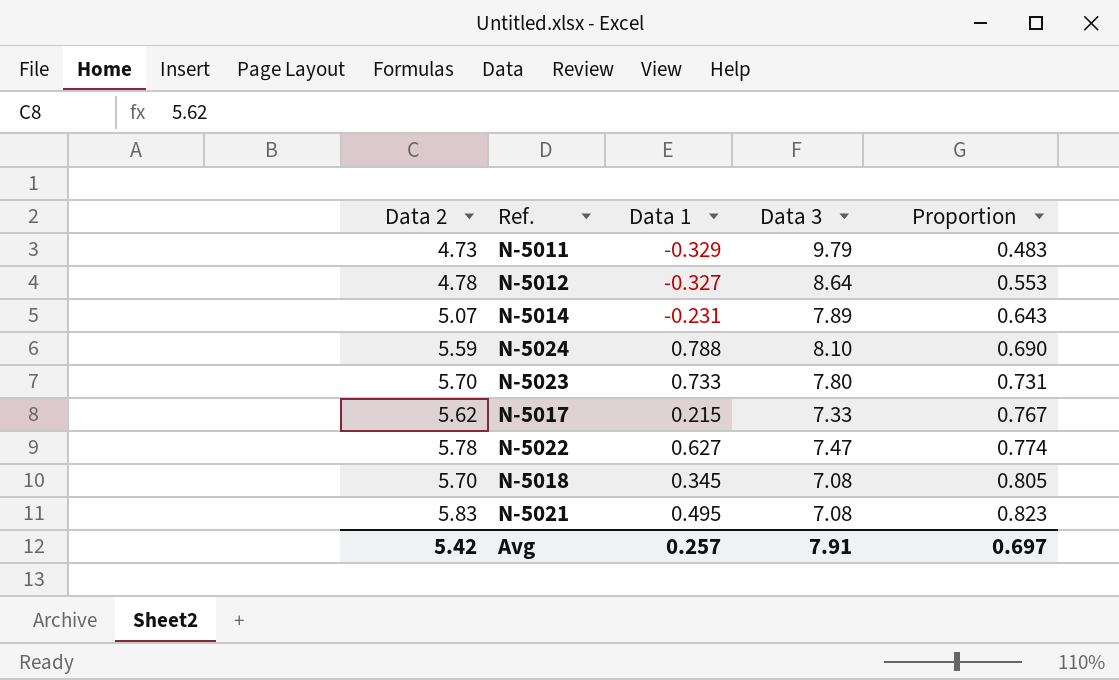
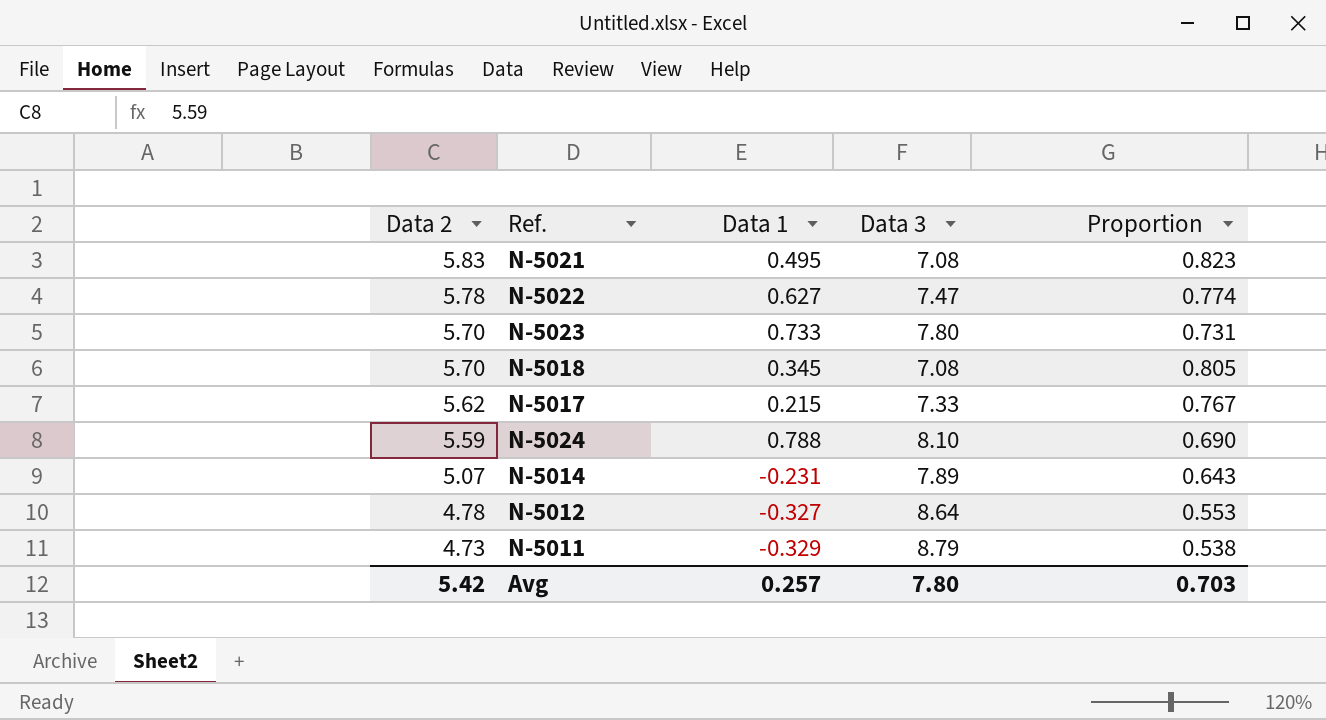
row order: Proportion ascending -> Data 2 descending
N-5011 | Data 3: 9.79 -> 8.79
N-5011 | Proportion: 0.483 -> 0.538
Avg | Data 3: 7.91 -> 7.80
Avg | Proportion: 0.697 -> 0.703

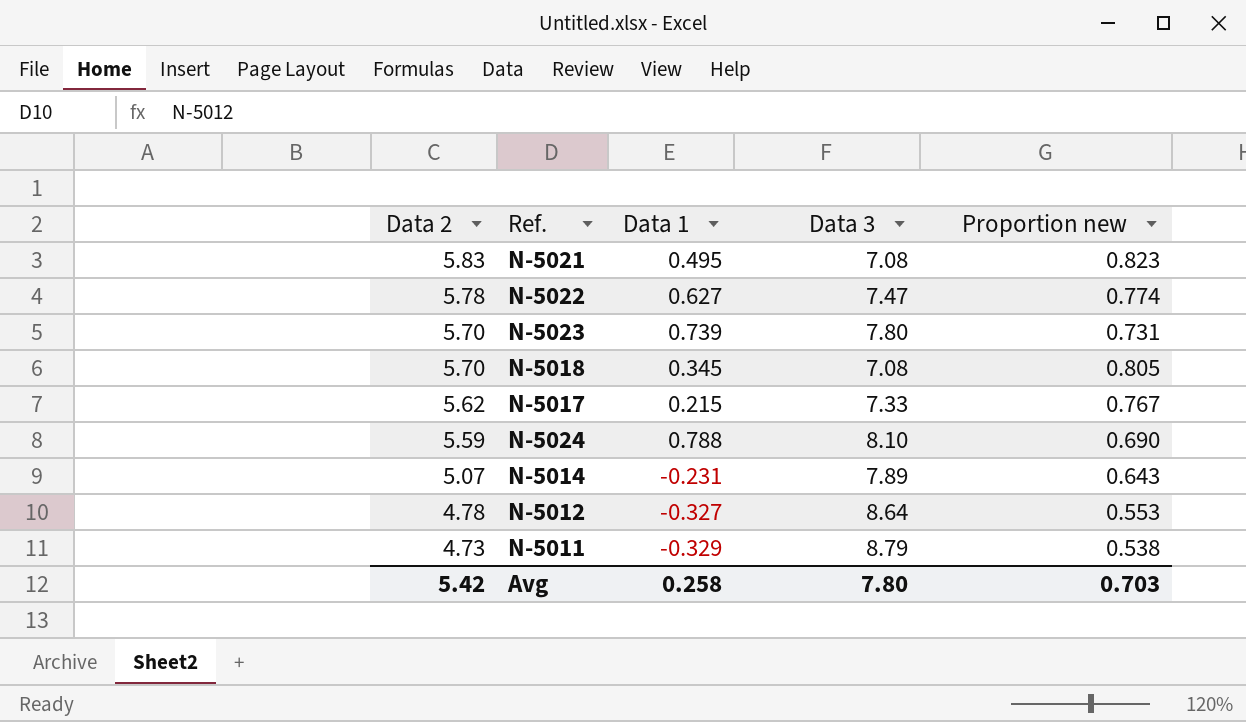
column name: Proportion -> Proportion new
N-5023 | Data 1: 0.733 -> 0.739
Avg | Data 1: 0.257 -> 0.258

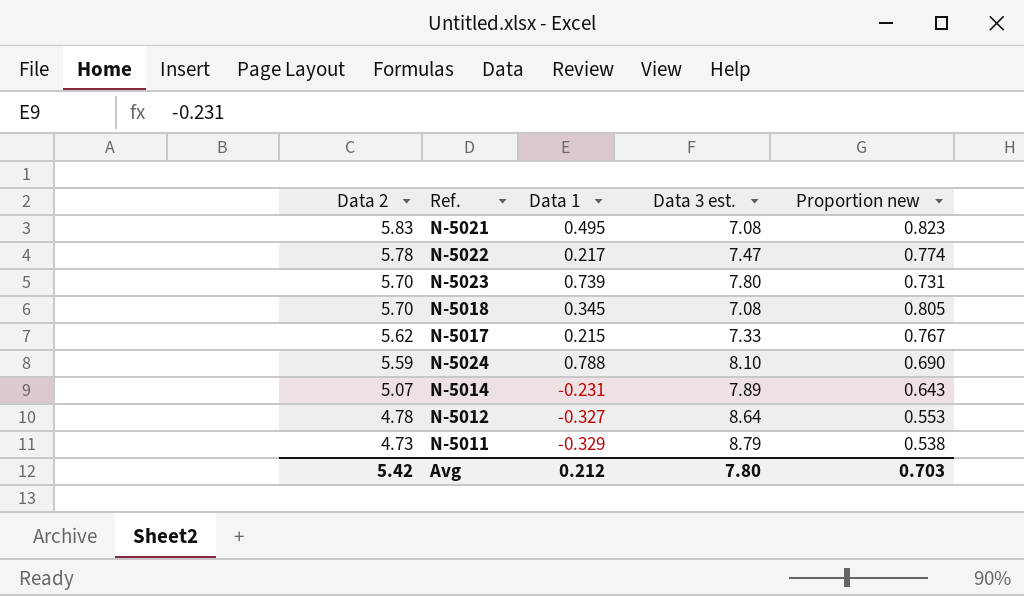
column name: Data 3 -> Data 3 est.
N-5022 | Data 1: 0.627 -> 0.217
Avg | Data 1: 0.258 -> 0.212

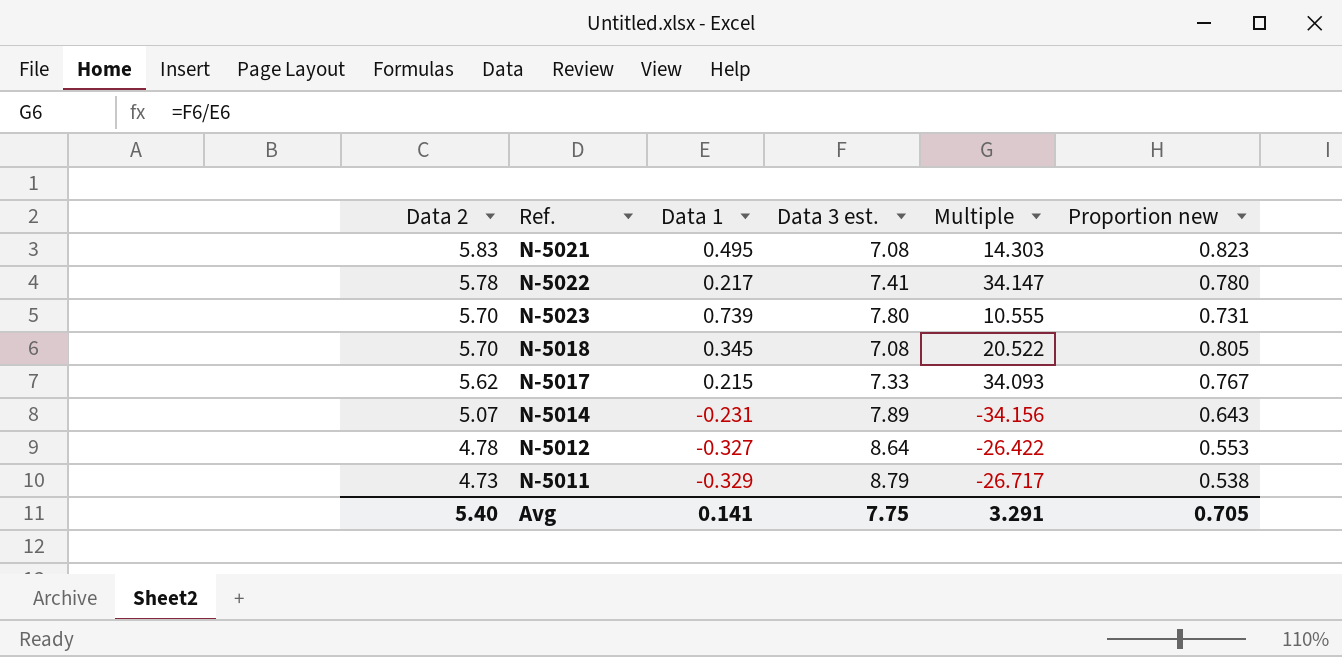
column Multiple | formula: none -> [Data 3 est.] / [Data 1]
row N-5024: 5.59 | 0.788 | 8.10 | 0.690 -> none
N-5022 | Data 3 est.: 7.47 -> 7.41
N-5022 | Proportion new: 0.774 -> 0.780
Avg | Data 2: 5.42 -> 5.40
Avg | Data 1: 0.212 -> 0.141
Avg | Data 3 est.: 7.80 -> 7.75
Avg | Proportion new: 0.703 -> 0.705

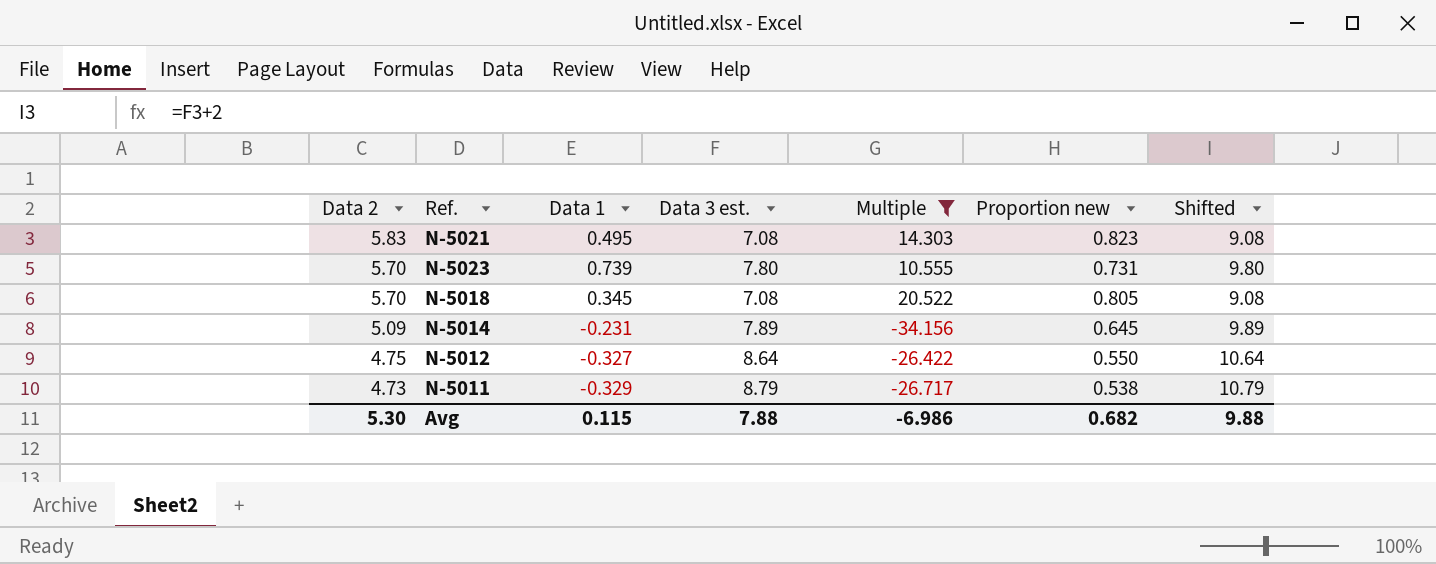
filter: none -> Multiple <= 20.522
column Shifted | formula: none -> [Data 3 est.] + 2
N-5014 | Data 2: 5.07 -> 5.09
N-5014 | Proportion new: 0.643 -> 0.645
N-5012 | Data 2: 4.78 -> 4.75
N-5012 | Proportion new: 0.553 -> 0.550
Avg | Data 2: 5.40 -> 5.30
Avg | Data 1: 0.141 -> 0.115
Avg | Data 3 est.: 7.75 -> 7.88
Avg | Multiple: 3.291 -> -6.986
Avg | Proportion new: 0.705 -> 0.682

